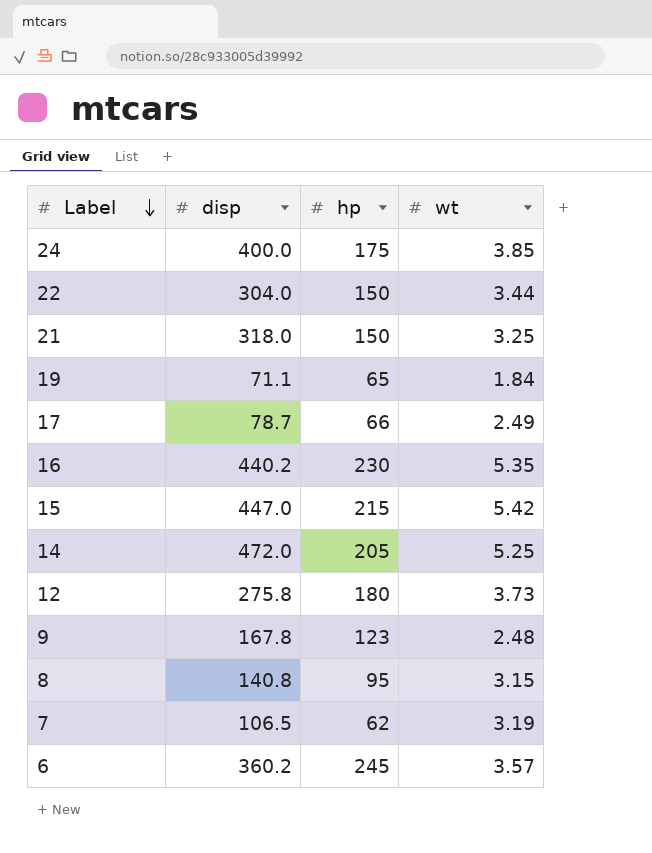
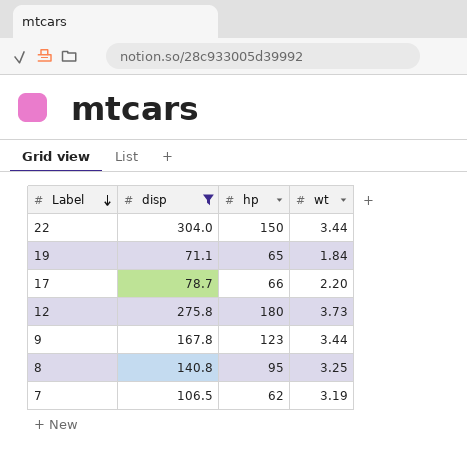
filter: none -> disp <= 304.0
17 | wt: 2.49 -> 2.20
9 | wt: 2.48 -> 3.44
8 | wt: 3.15 -> 3.25

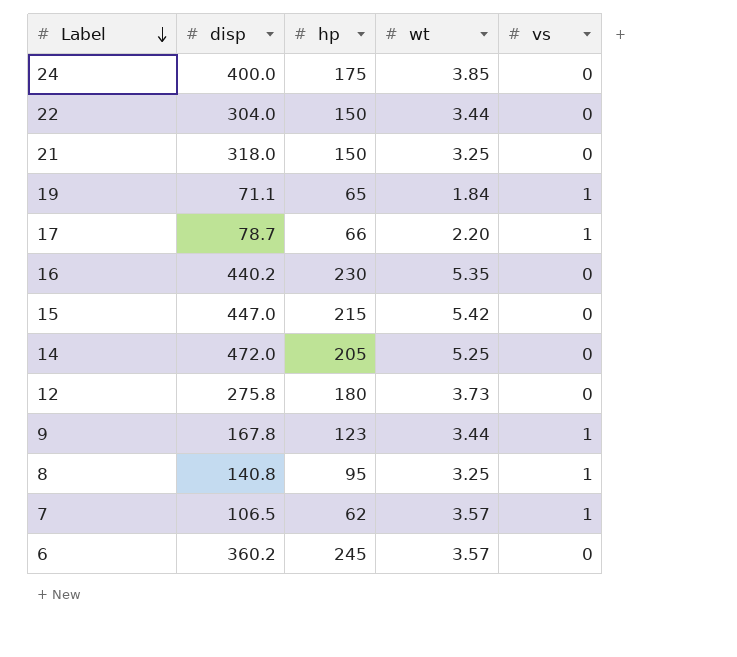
filter: disp <= 304.0 -> none
column vs | position: none -> 5
7 | wt: 3.19 -> 3.57

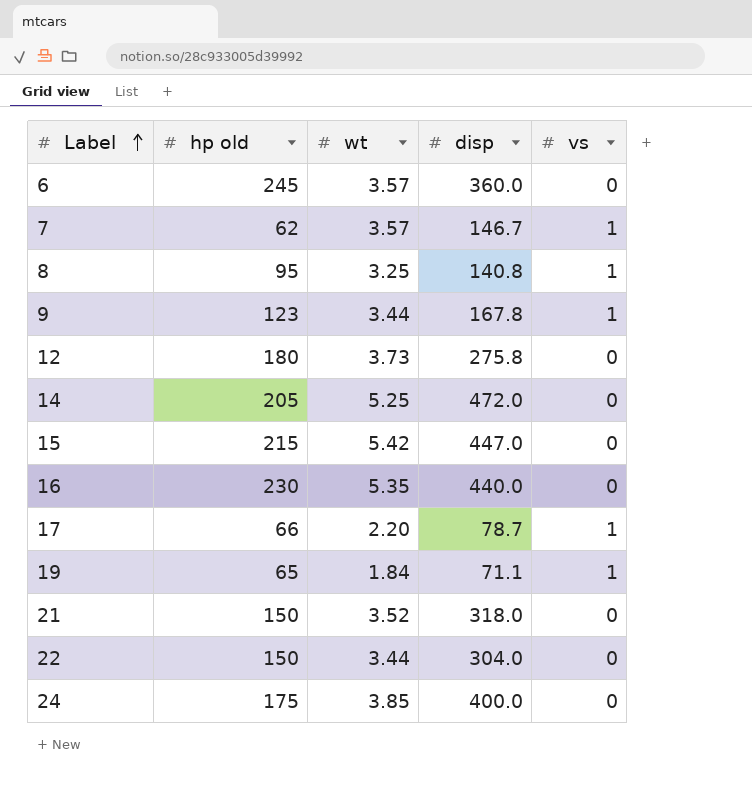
row order: Label descending -> Label ascending
column name: hp -> hp old
column disp | position: 2 -> 4
6 | disp: 360.2 -> 360.0
7 | disp: 106.5 -> 146.7
16 | disp: 440.2 -> 440.0
21 | wt: 3.25 -> 3.52

